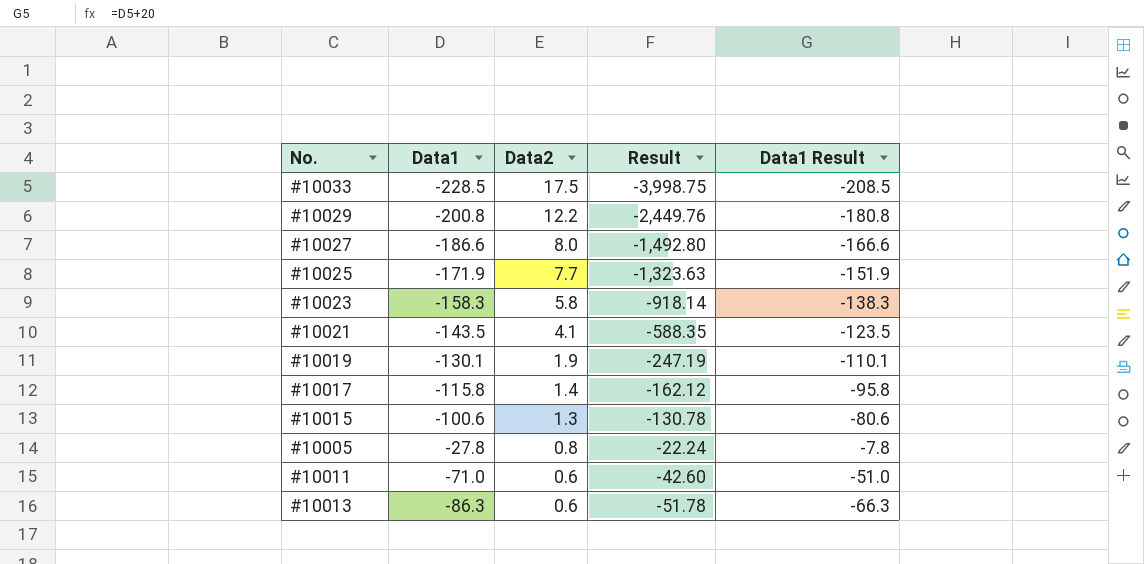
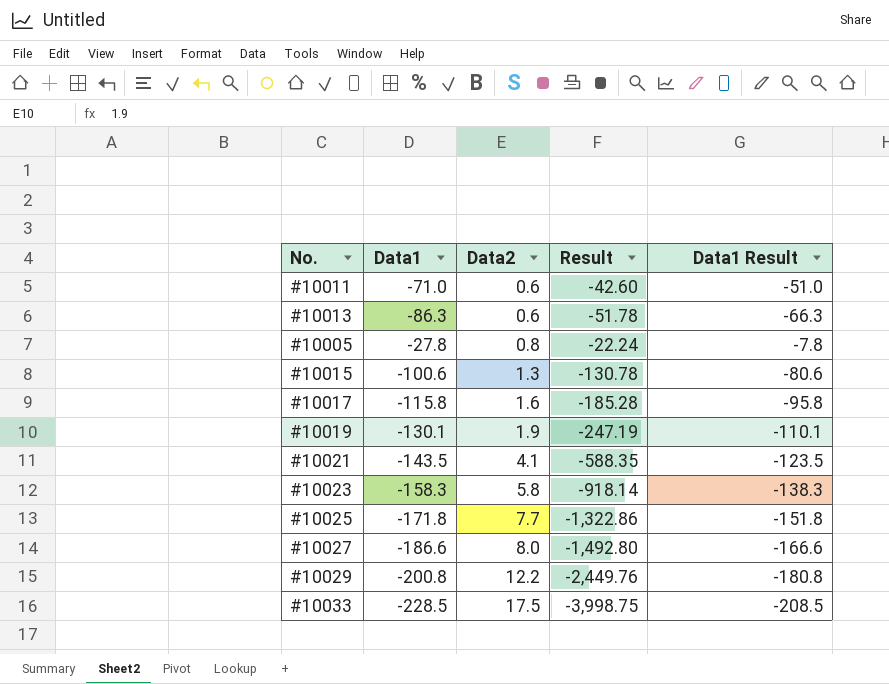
row order: Data2 descending -> Data2 ascending
#10017 | Data2: 1.4 -> 1.6
#10017 | Result: -162.12 -> -185.28
#10025 | Data1: -171.9 -> -171.8
#10025 | Result: -1,323.63 -> -1,322.86
#10025 | Data1 Result: -151.9 -> -151.8

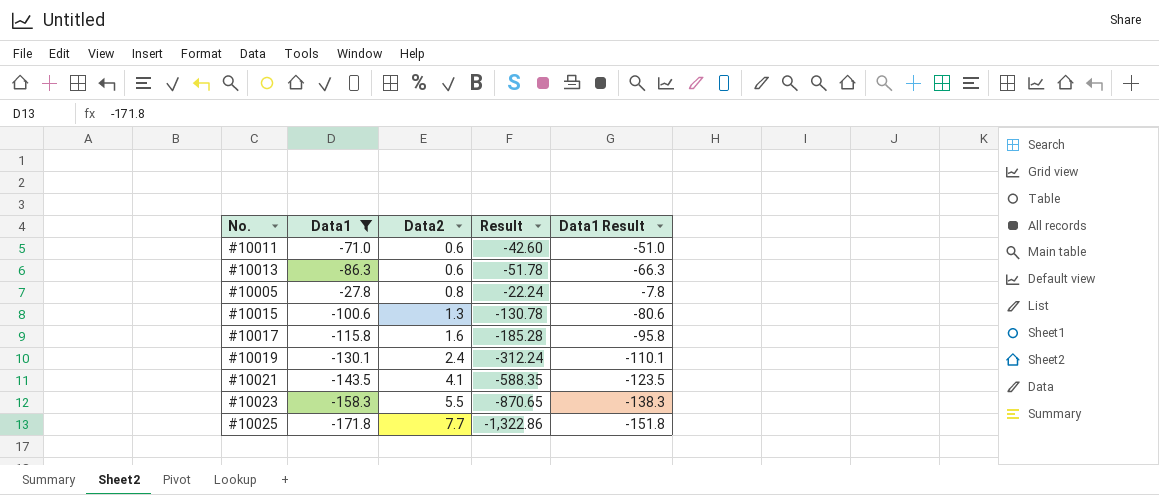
filter: none -> Data1 >= -171.8
#10019 | Data2: 1.9 -> 2.4
#10019 | Result: -247.19 -> -312.24
#10023 | Data2: 5.8 -> 5.5
#10023 | Result: -918.14 -> -870.65

